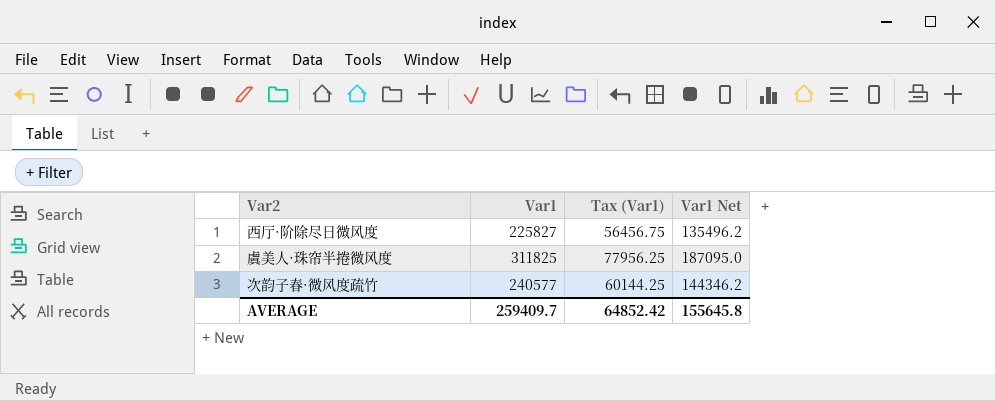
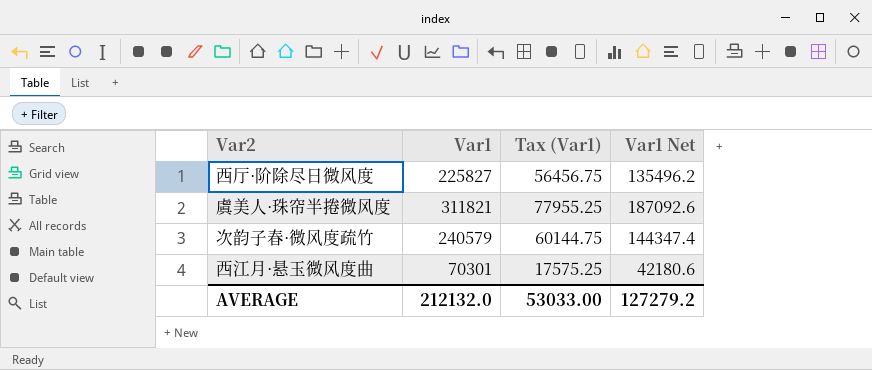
虞美人·珠帘半捲微风度 | Var1: 311825 -> 311821
虞美人·珠帘半捲微风度 | Tax (Var1): 77956.25 -> 77955.25
虞美人·珠帘半捲微风度 | Var1 Net: 187095.0 -> 187092.6
次韵子春·微风度疏竹 | Var1: 240577 -> 240579
次韵子春·微风度疏竹 | Tax (Var1): 60144.25 -> 60144.75
次韵子春·微风度疏竹 | Var1 Net: 144346.2 -> 144347.4
row 西江月·悬玉微风度曲: none -> 70301 | 17575.25 | 42180.6
AVERAGE | Var1: 259409.7 -> 212132.0
AVERAGE | Tax (Var1): 64852.42 -> 53033.00
AVERAGE | Var1 Net: 155645.8 -> 127279.2

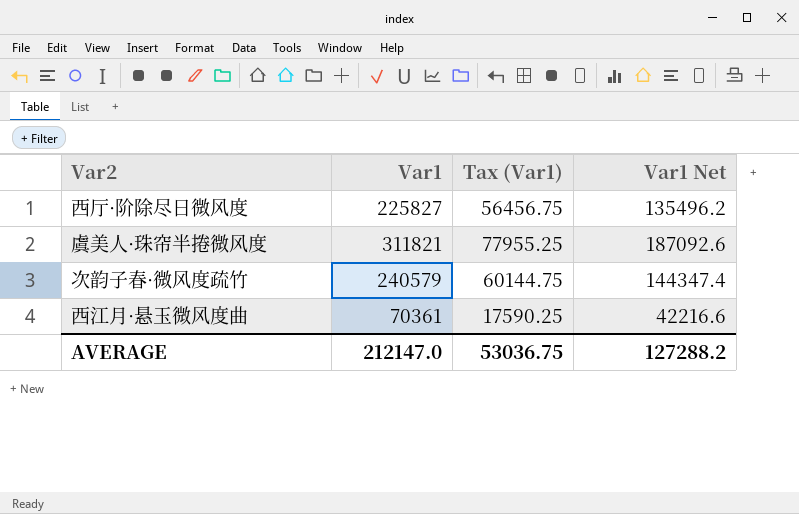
西江月·悬玉微风度曲 | Var1: 70301 -> 70361
西江月·悬玉微风度曲 | Tax (Var1): 17575.25 -> 17590.25
西江月·悬玉微风度曲 | Var1 Net: 42180.6 -> 42216.6
AVERAGE | Var1: 212132.0 -> 212147.0
AVERAGE | Tax (Var1): 53033.00 -> 53036.75
AVERAGE | Var1 Net: 127279.2 -> 127288.2

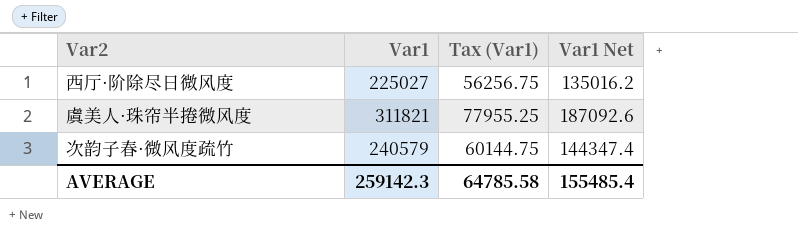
row 西江月·悬玉微风度曲: 70361 | 17590.25 | 42216.6 -> none
西厅·阶除尽日微风度 | Var1: 225827 -> 225027
西厅·阶除尽日微风度 | Tax (Var1): 56456.75 -> 56256.75
西厅·阶除尽日微风度 | Var1 Net: 135496.2 -> 135016.2
AVERAGE | Var1: 212147.0 -> 259142.3
AVERAGE | Tax (Var1): 53036.75 -> 64785.58
AVERAGE | Var1 Net: 127288.2 -> 155485.4

